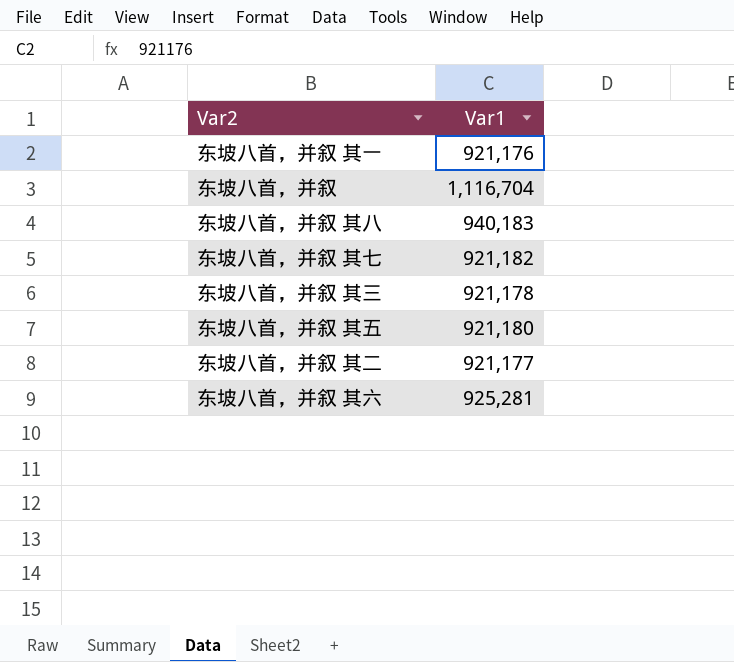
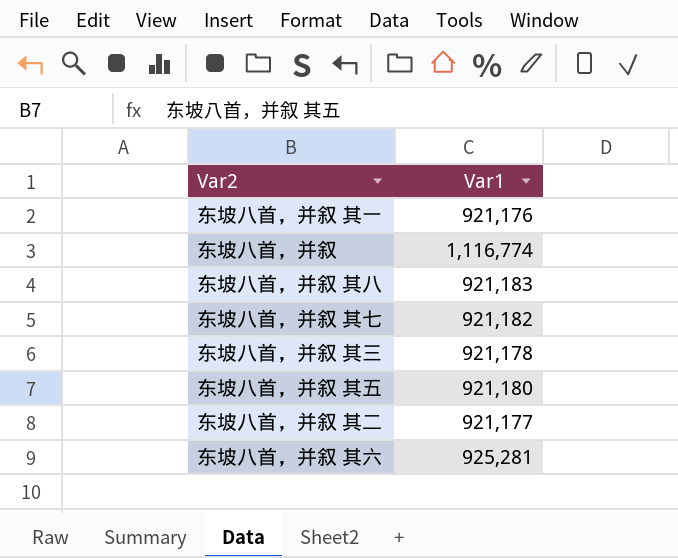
东坡八首，并叙 | Var1: 1,116,704 -> 1,116,774
东坡八首，并叙 其八 | Var1: 940,183 -> 921,183

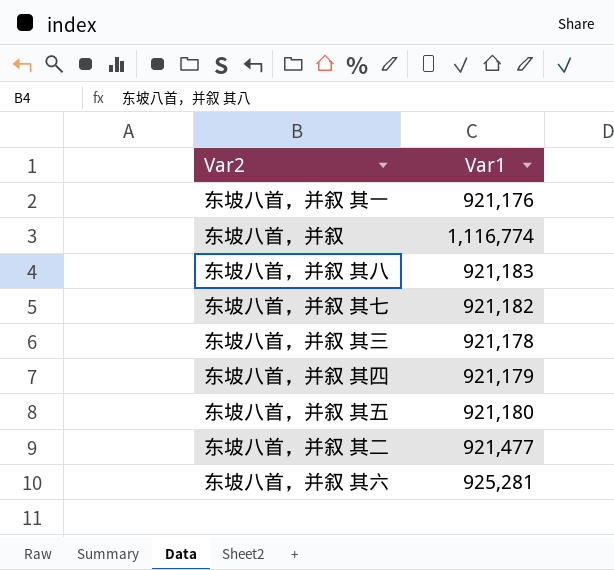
row 东坡八首，并叙 其四: none -> 921,179
东坡八首，并叙 其二 | Var1: 921,177 -> 921,477

